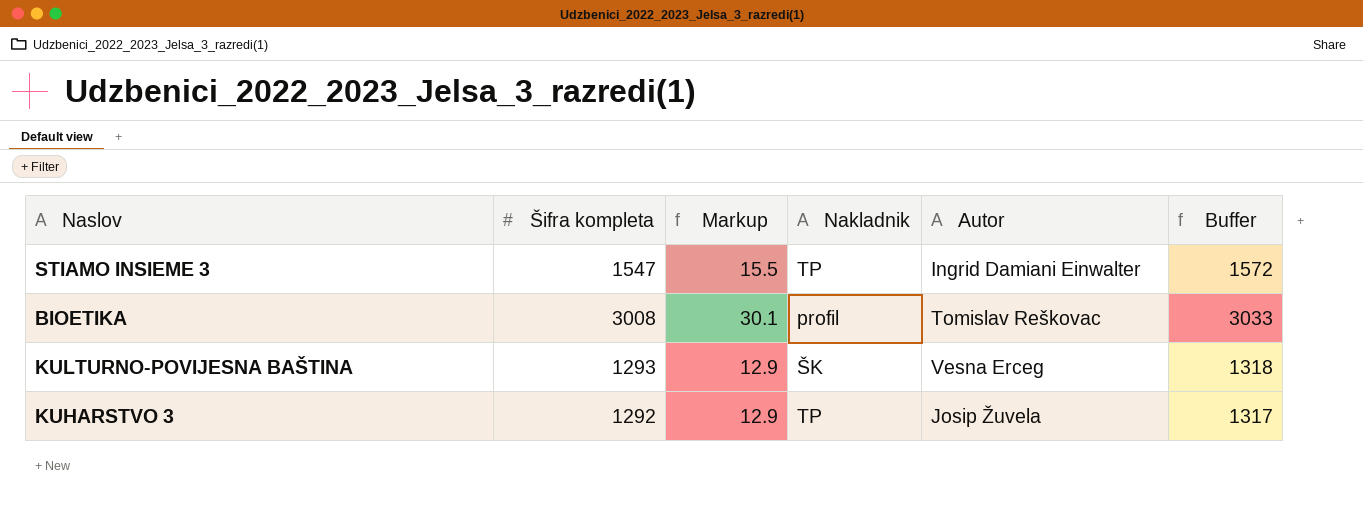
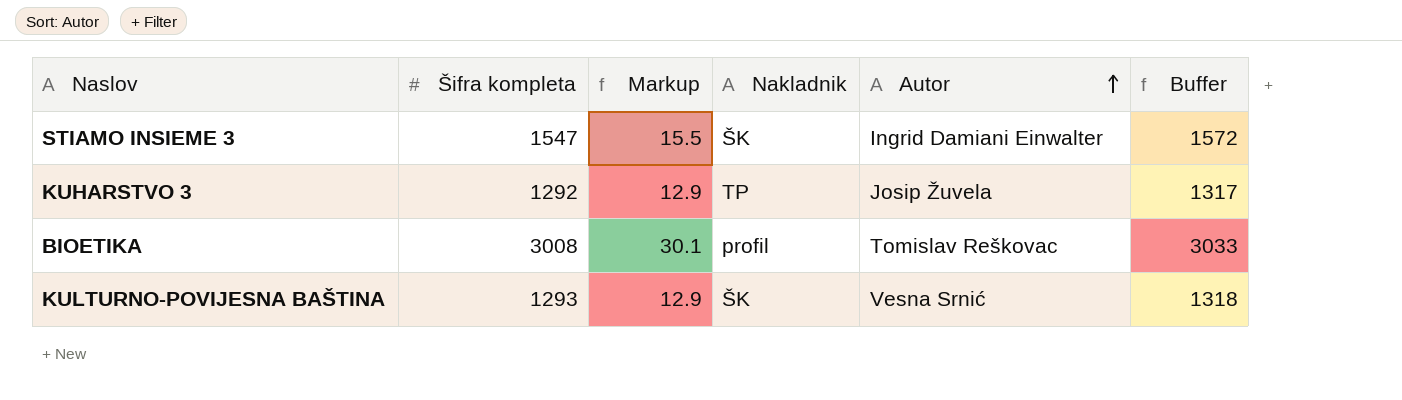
row order: none -> Autor ascending
STIAMO INSIEME 3 | Nakladnik: TP -> ŠK
KULTURNO-POVIJESNA BAŠTINA | Autor: Vesna Erceg -> Vesna Srnić

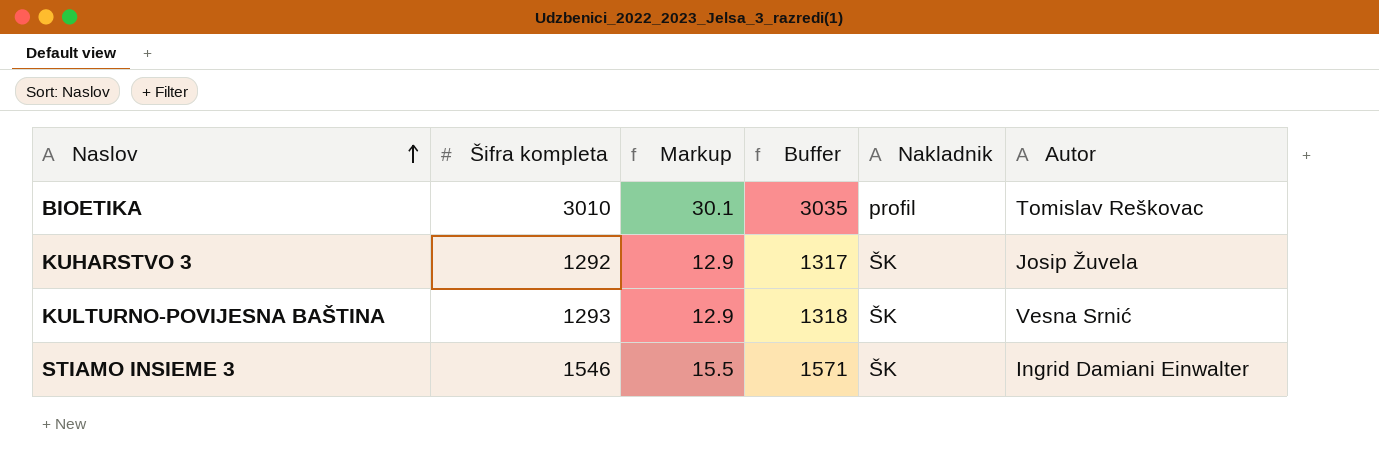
row order: Autor ascending -> Naslov ascending
column Buffer | position: 6 -> 4
BIOETIKA | Šifra kompleta: 3008 -> 3010
BIOETIKA | Buffer: 3033 -> 3035
KUHARSTVO 3 | Nakladnik: TP -> ŠK
STIAMO INSIEME 3 | Šifra kompleta: 1547 -> 1546
STIAMO INSIEME 3 | Buffer: 1572 -> 1571

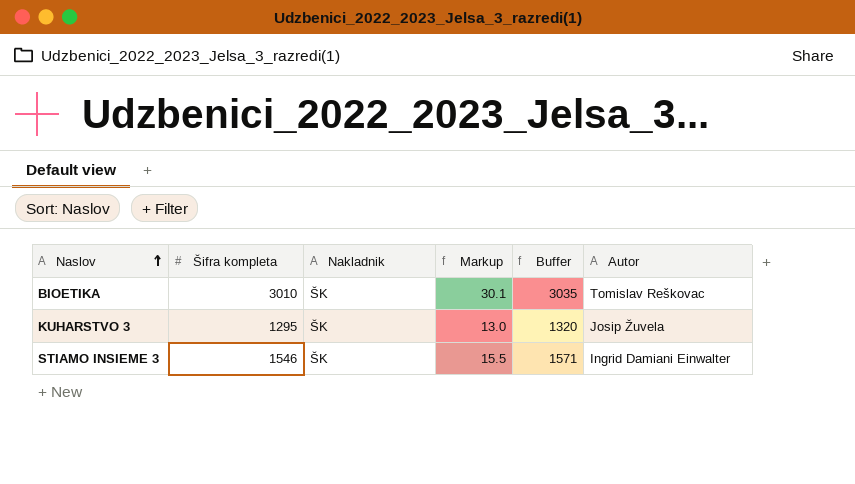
column Nakladnik | position: 5 -> 3
row KULTURNO-POVIJESNA BAŠTINA: 1293 | 12.9 | 1318 | ŠK | Vesna Srnić -> none
BIOETIKA | Nakladnik: profil -> ŠK
KUHARSTVO 3 | Šifra kompleta: 1292 -> 1295
KUHARSTVO 3 | Markup: 12.9 -> 13.0
KUHARSTVO 3 | Buffer: 1317 -> 1320

